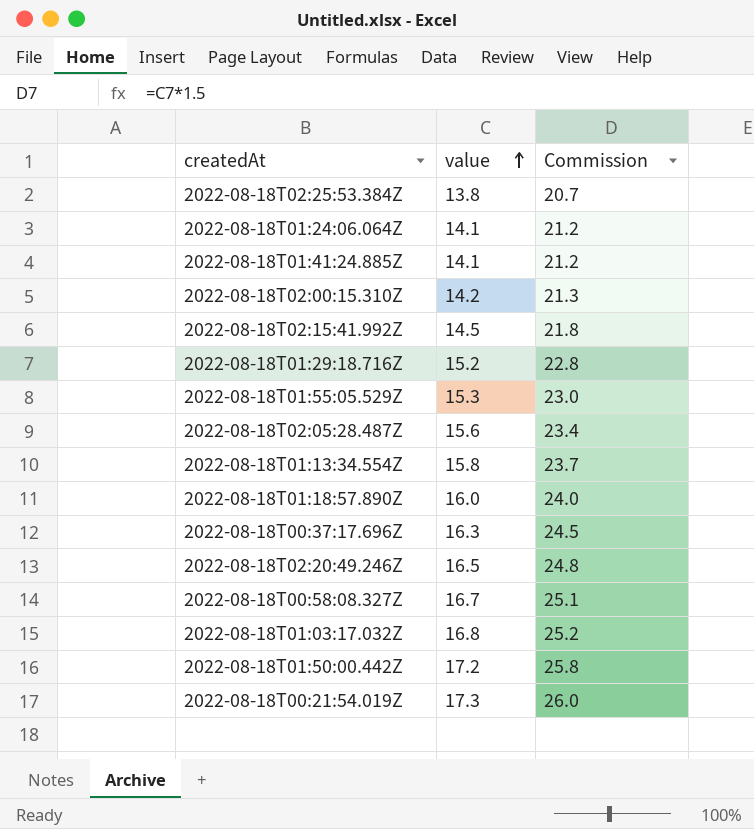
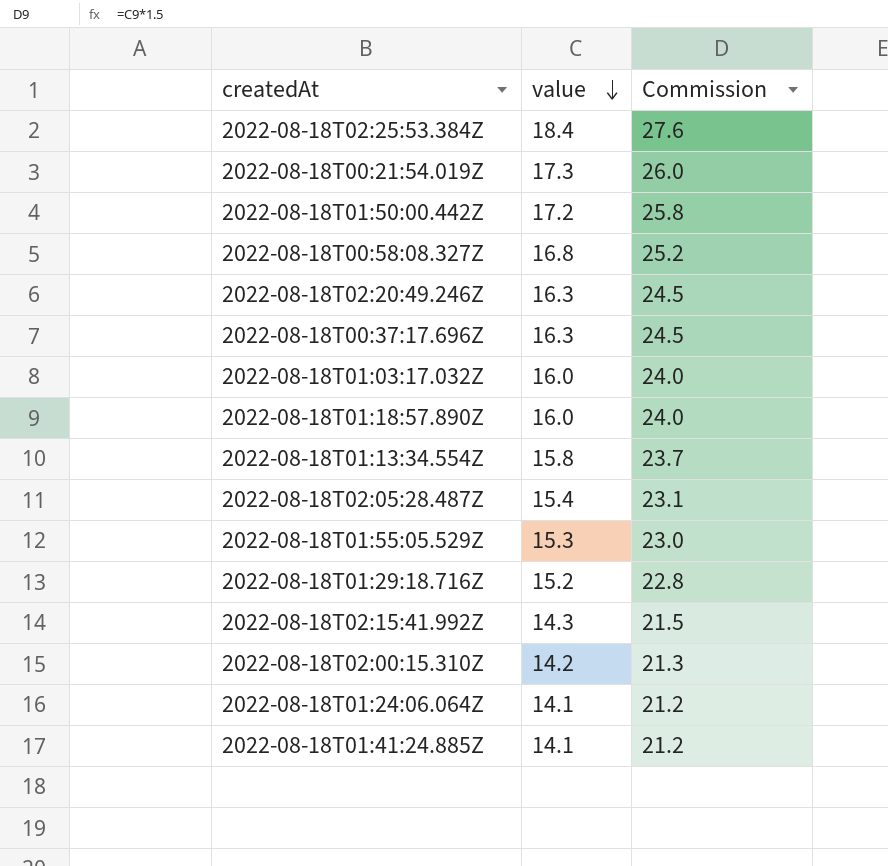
row order: value ascending -> value descending
2022-08-18T02:25:53.384Z | value: 13.8 -> 18.4
2022-08-18T02:25:53.384Z | Commission: 20.7 -> 27.6
2022-08-18T00:58:08.327Z | value: 16.7 -> 16.8
2022-08-18T00:58:08.327Z | Commission: 25.1 -> 25.2
2022-08-18T02:20:49.246Z | value: 16.5 -> 16.3
2022-08-18T02:20:49.246Z | Commission: 24.8 -> 24.5
2022-08-18T01:03:17.032Z | value: 16.8 -> 16.0
2022-08-18T01:03:17.032Z | Commission: 25.2 -> 24.0
2022-08-18T02:05:28.487Z | value: 15.6 -> 15.4
2022-08-18T02:05:28.487Z | Commission: 23.4 -> 23.1
2022-08-18T02:15:41.992Z | value: 14.5 -> 14.3
2022-08-18T02:15:41.992Z | Commission: 21.8 -> 21.5

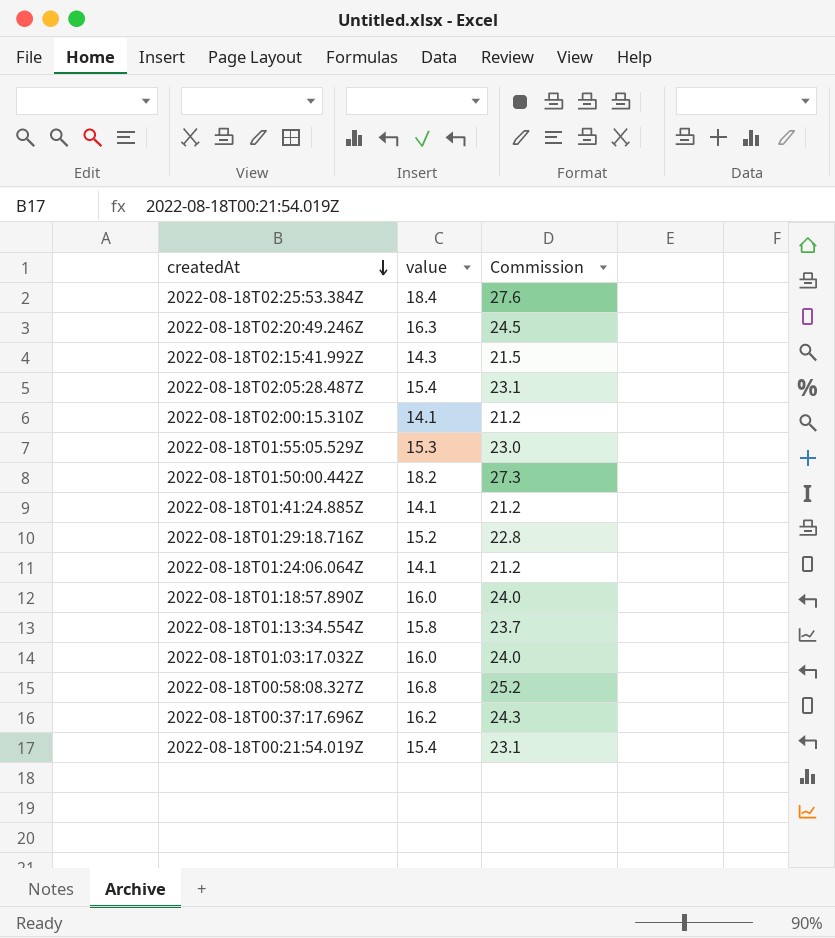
row order: value descending -> createdAt descending
2022-08-18T02:00:15.310Z | value: 14.2 -> 14.1
2022-08-18T02:00:15.310Z | Commission: 21.3 -> 21.2
2022-08-18T01:50:00.442Z | value: 17.2 -> 18.2
2022-08-18T01:50:00.442Z | Commission: 25.8 -> 27.3
2022-08-18T00:37:17.696Z | value: 16.3 -> 16.2
2022-08-18T00:37:17.696Z | Commission: 24.5 -> 24.3
2022-08-18T00:21:54.019Z | value: 17.3 -> 15.4
2022-08-18T00:21:54.019Z | Commission: 26.0 -> 23.1

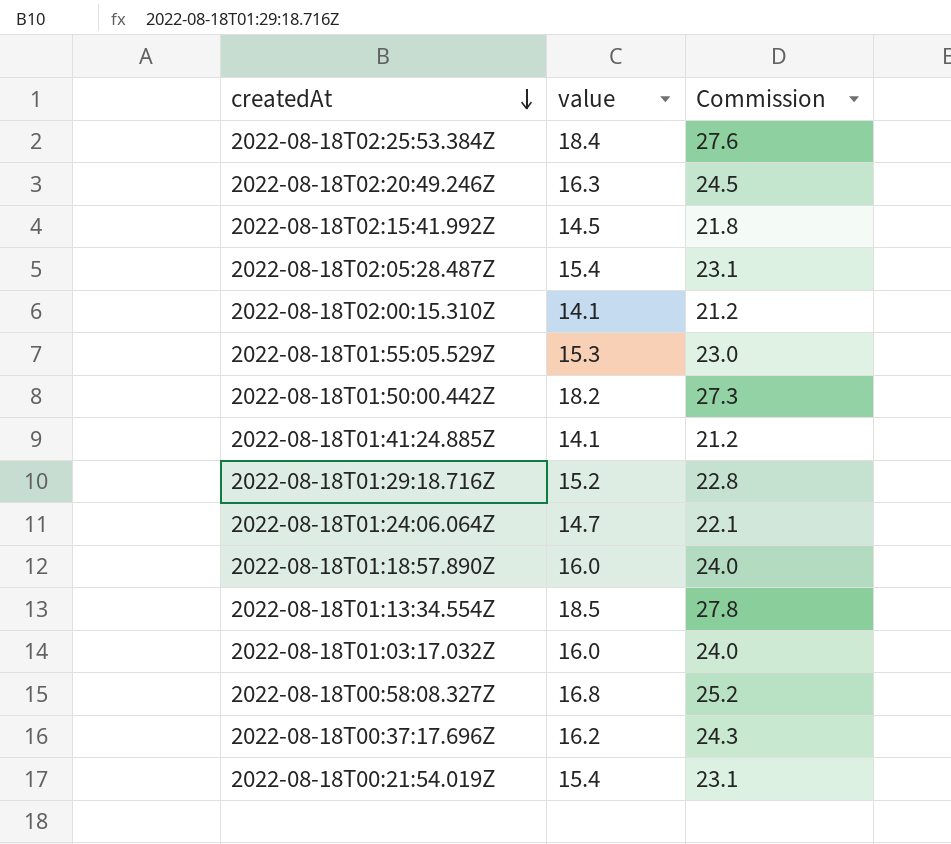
2022-08-18T02:15:41.992Z | value: 14.3 -> 14.5
2022-08-18T02:15:41.992Z | Commission: 21.5 -> 21.8
2022-08-18T01:24:06.064Z | value: 14.1 -> 14.7
2022-08-18T01:24:06.064Z | Commission: 21.2 -> 22.1
2022-08-18T01:13:34.554Z | value: 15.8 -> 18.5
2022-08-18T01:13:34.554Z | Commission: 23.7 -> 27.8

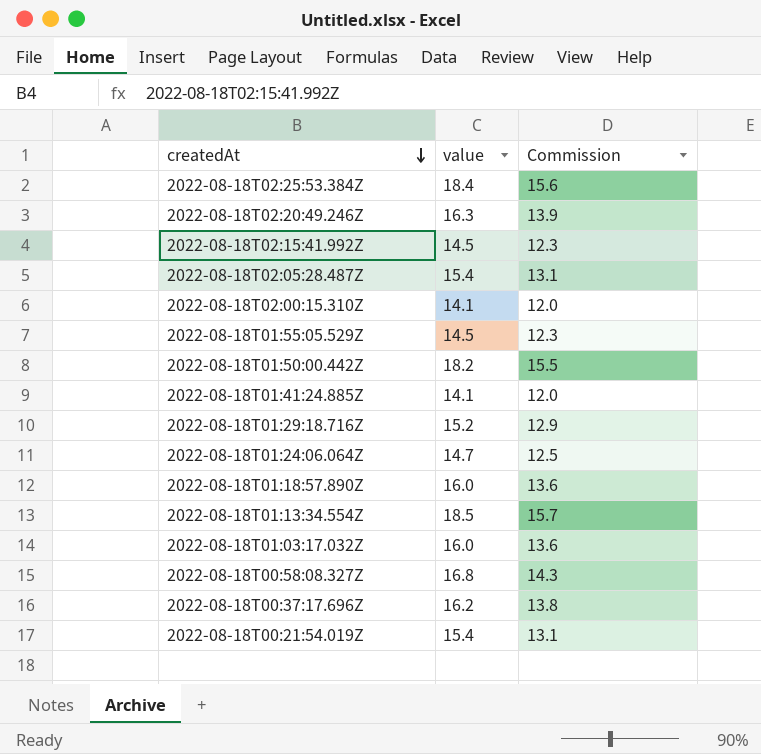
column Commission | formula: [value] * 1.5 -> [value] * 0.85
2022-08-18T01:55:05.529Z | value: 15.3 -> 14.5

